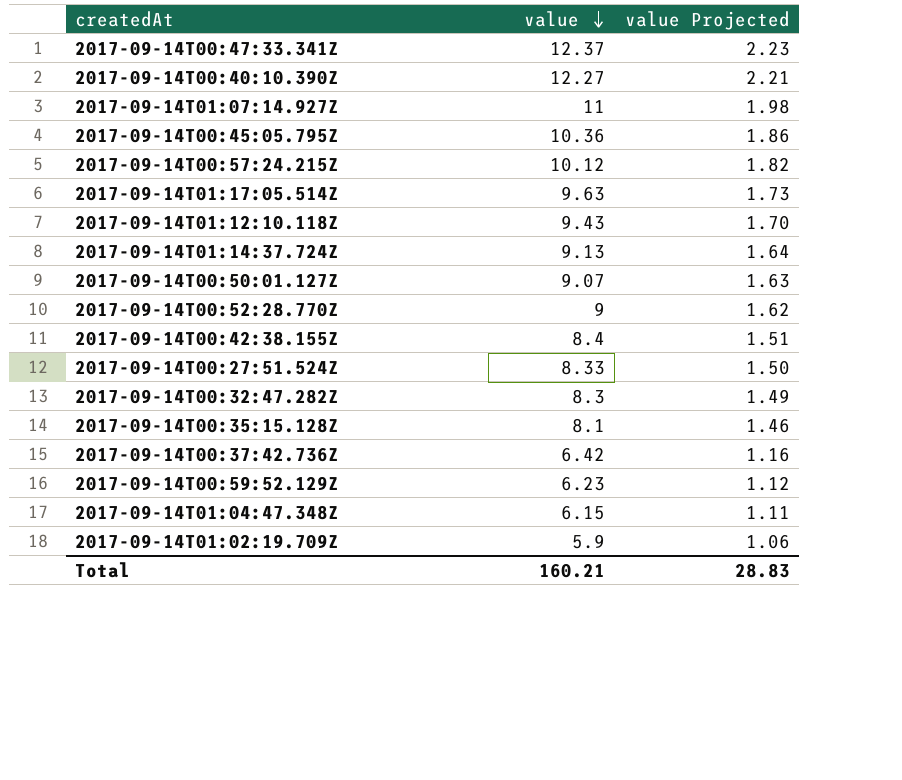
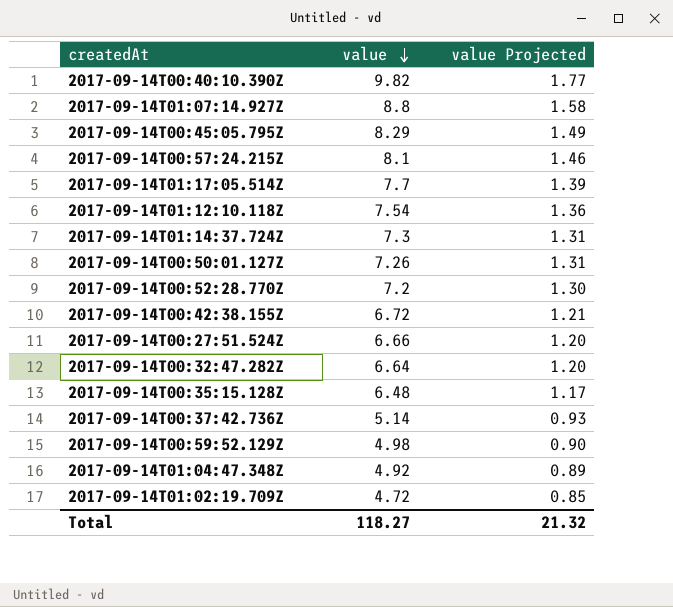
row 2017-09-14T00:47:33.341Z: 12.37 | 2.23 -> none
2017-09-14T00:40:10.390Z | value: 12.27 -> 9.82
2017-09-14T00:40:10.390Z | value Projected: 2.21 -> 1.77
2017-09-14T01:07:14.927Z | value: 11 -> 8.8
2017-09-14T01:07:14.927Z | value Projected: 1.98 -> 1.58
2017-09-14T00:45:05.795Z | value: 10.36 -> 8.29
2017-09-14T00:45:05.795Z | value Projected: 1.86 -> 1.49
2017-09-14T00:57:24.215Z | value: 10.12 -> 8.1
2017-09-14T00:57:24.215Z | value Projected: 1.82 -> 1.46
2017-09-14T01:17:05.514Z | value: 9.63 -> 7.7
2017-09-14T01:17:05.514Z | value Projected: 1.73 -> 1.39
2017-09-14T01:12:10.118Z | value: 9.43 -> 7.54
2017-09-14T01:12:10.118Z | value Projected: 1.70 -> 1.36
2017-09-14T01:14:37.724Z | value: 9.13 -> 7.3
2017-09-14T01:14:37.724Z | value Projected: 1.64 -> 1.31
2017-09-14T00:50:01.127Z | value: 9.07 -> 7.26
2017-09-14T00:50:01.127Z | value Projected: 1.63 -> 1.31
2017-09-14T00:52:28.770Z | value: 9 -> 7.2
2017-09-14T00:52:28.770Z | value Projected: 1.62 -> 1.30
2017-09-14T00:42:38.155Z | value: 8.4 -> 6.72
2017-09-14T00:42:38.155Z | value Projected: 1.51 -> 1.21
2017-09-14T00:27:51.524Z | value: 8.33 -> 6.66
2017-09-14T00:27:51.524Z | value Projected: 1.50 -> 1.20
2017-09-14T00:32:47.282Z | value: 8.3 -> 6.64
2017-09-14T00:32:47.282Z | value Projected: 1.49 -> 1.20
2017-09-14T00:35:15.128Z | value: 8.1 -> 6.48
2017-09-14T00:35:15.128Z | value Projected: 1.46 -> 1.17
2017-09-14T00:37:42.736Z | value: 6.42 -> 5.14
2017-09-14T00:37:42.736Z | value Projected: 1.16 -> 0.93
2017-09-14T00:59:52.129Z | value: 6.23 -> 4.98
2017-09-14T00:59:52.129Z | value Projected: 1.12 -> 0.90
2017-09-14T01:04:47.348Z | value: 6.15 -> 4.92
2017-09-14T01:04:47.348Z | value Projected: 1.11 -> 0.89
2017-09-14T01:02:19.709Z | value: 5.9 -> 4.72
2017-09-14T01:02:19.709Z | value Projected: 1.06 -> 0.85
Total | value: 160.21 -> 118.27
Total | value Projected: 28.83 -> 21.32

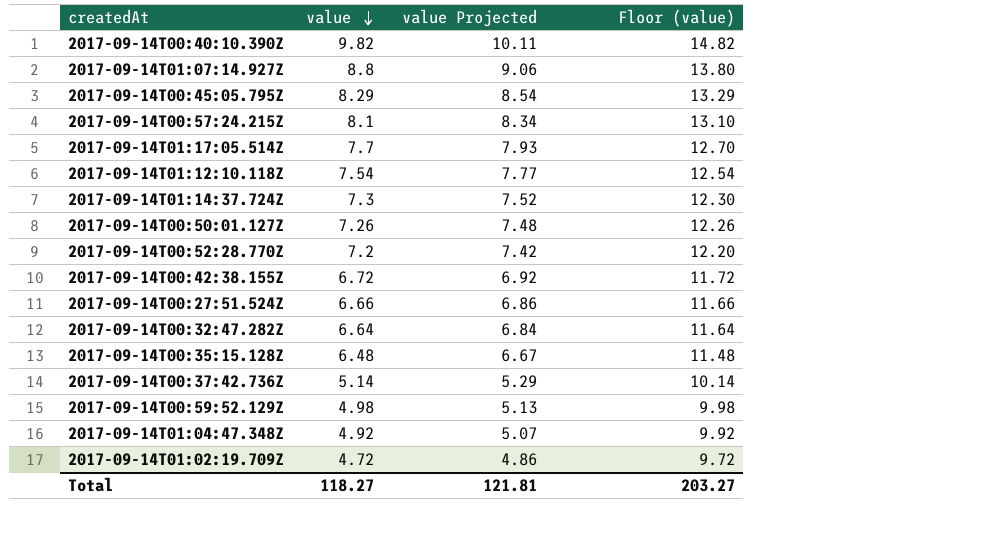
column value Projected | formula: [value] * 0.18 -> [value] * 1.03
column Floor (value) | formula: none -> [value] + 5
Total | value Projected: 21.32 -> 121.81

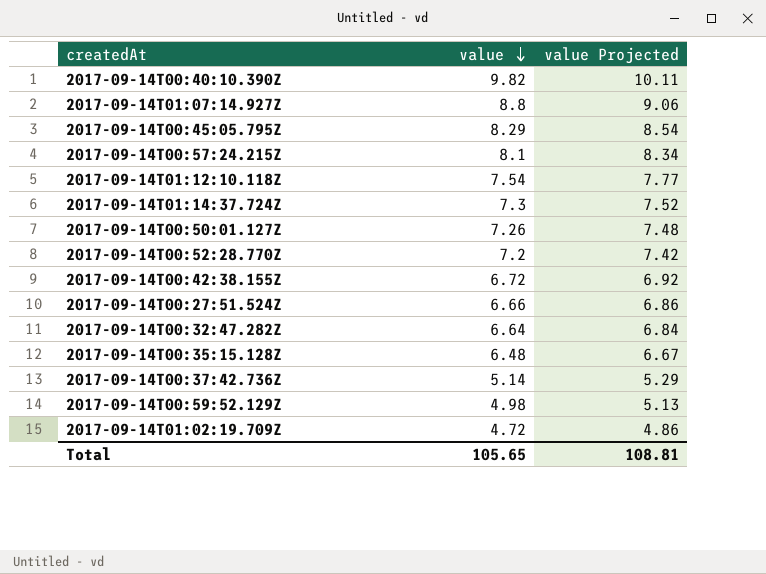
column Floor (value) | formula: [value] + 5 -> none
row 2017-09-14T01:17:05.514Z: 7.7 | 7.93 | 12.70 -> none
row 2017-09-14T01:04:47.348Z: 4.92 | 5.07 | 9.92 -> none
Total | value: 118.27 -> 105.65
Total | value Projected: 121.81 -> 108.81

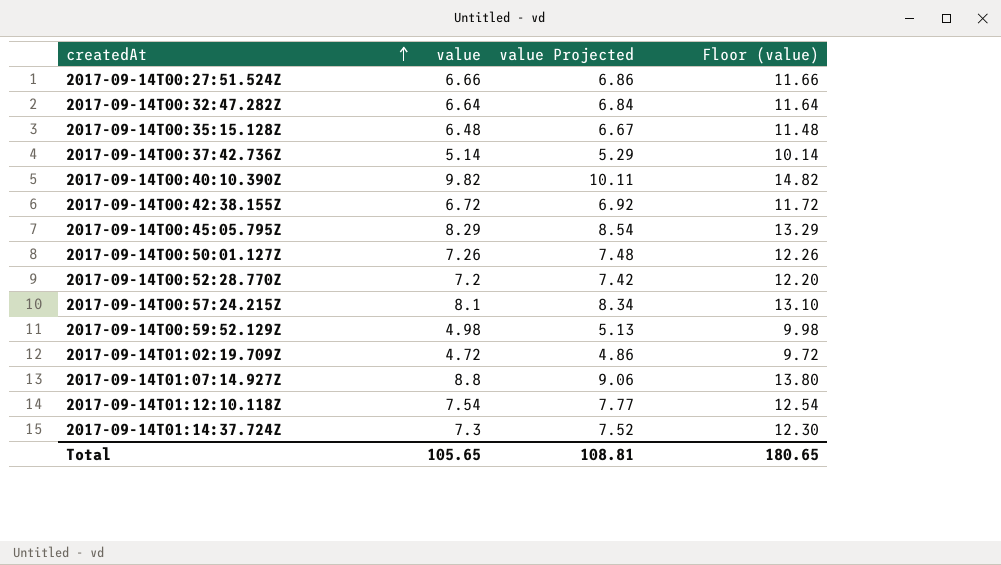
row order: value descending -> createdAt ascending
column Floor (value) | formula: none -> [value] + 5

